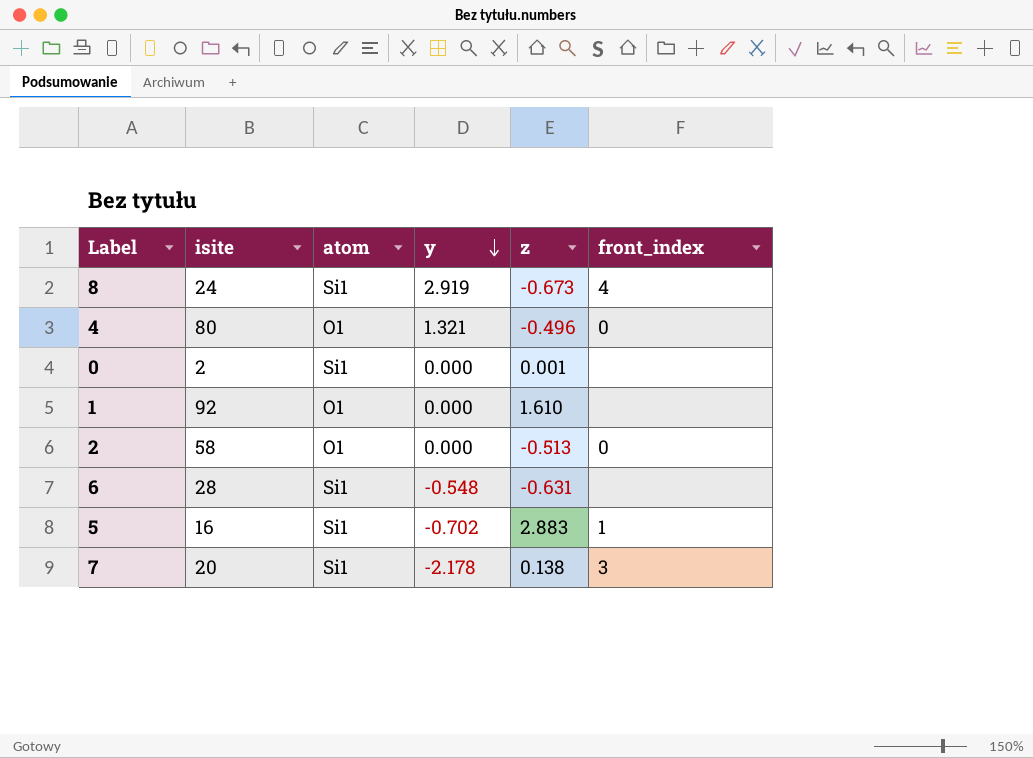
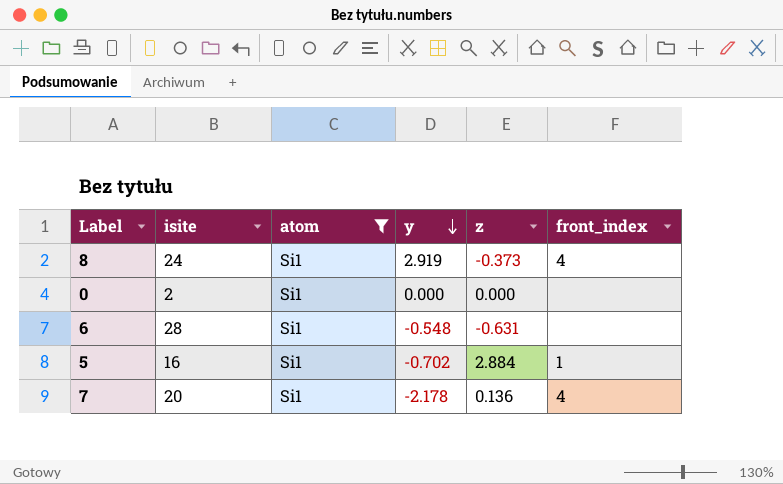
filter: none -> atom = Si1
8 | z: -0.673 -> -0.373
0 | z: 0.001 -> 0.000
5 | z: 2.883 -> 2.884
7 | z: 0.138 -> 0.136
7 | front_index: 3 -> 4

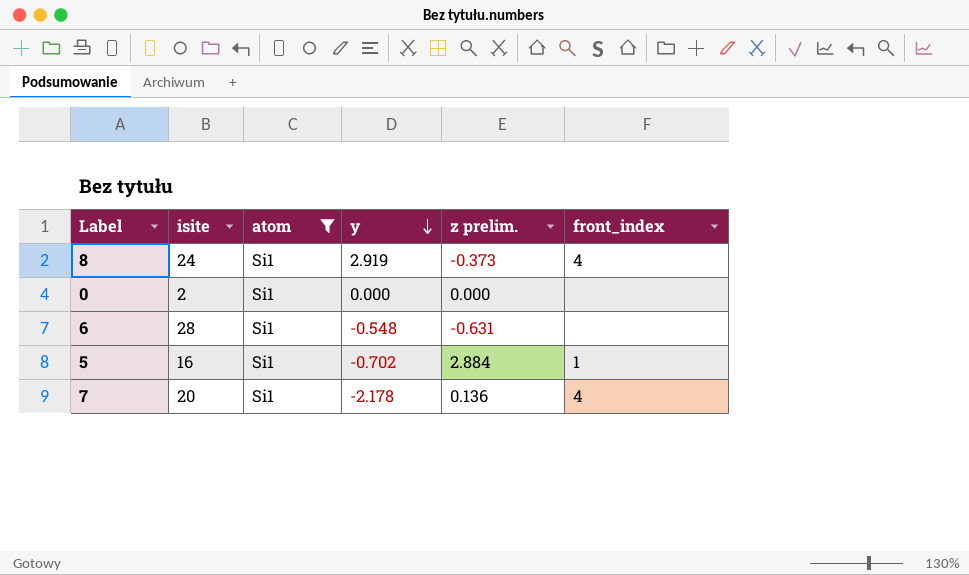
column name: z -> z prelim.

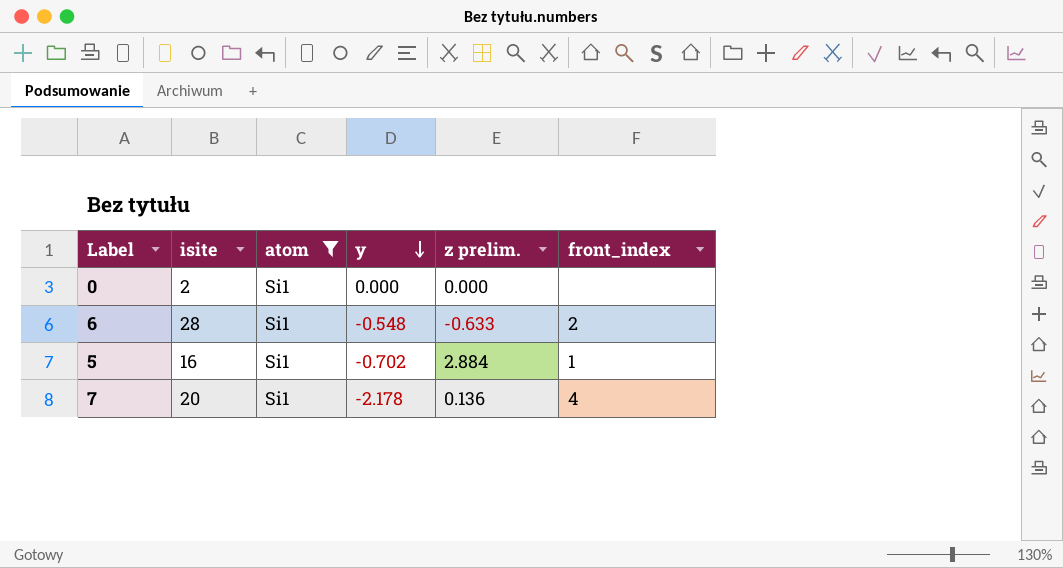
row 8: 24 | Si1 | 2.919 | -0.373 | 4 -> none
6 | z prelim.: -0.631 -> -0.633
6 | front_index: none -> 2

